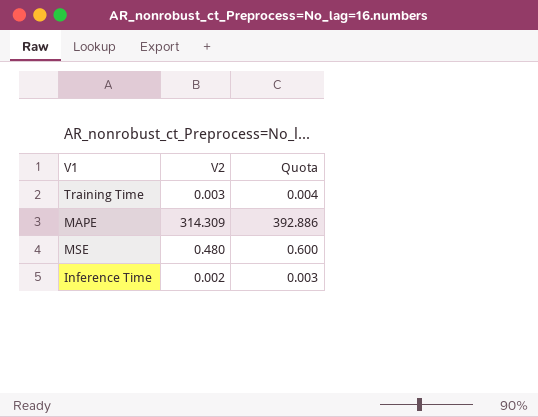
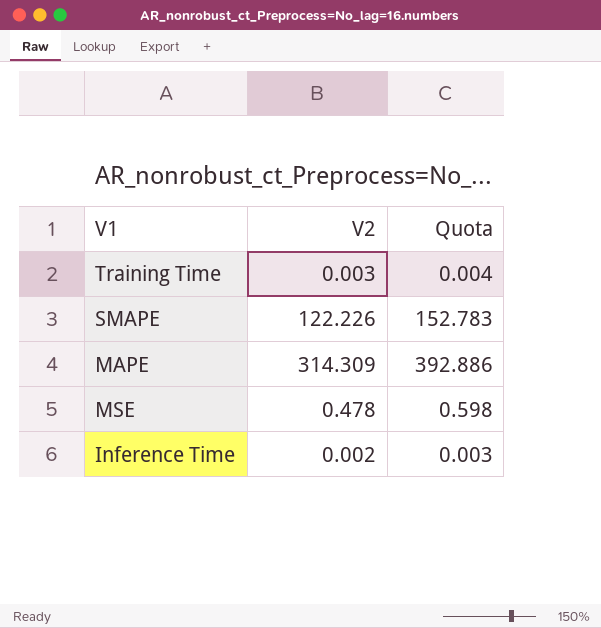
row SMAPE: none -> 122.226 | 152.783
MSE | V2: 0.480 -> 0.478
MSE | Quota: 0.600 -> 0.598

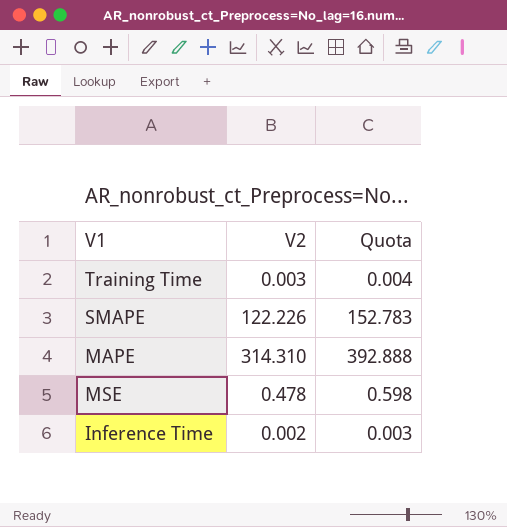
MAPE | V2: 314.309 -> 314.310
MAPE | Quota: 392.886 -> 392.888

